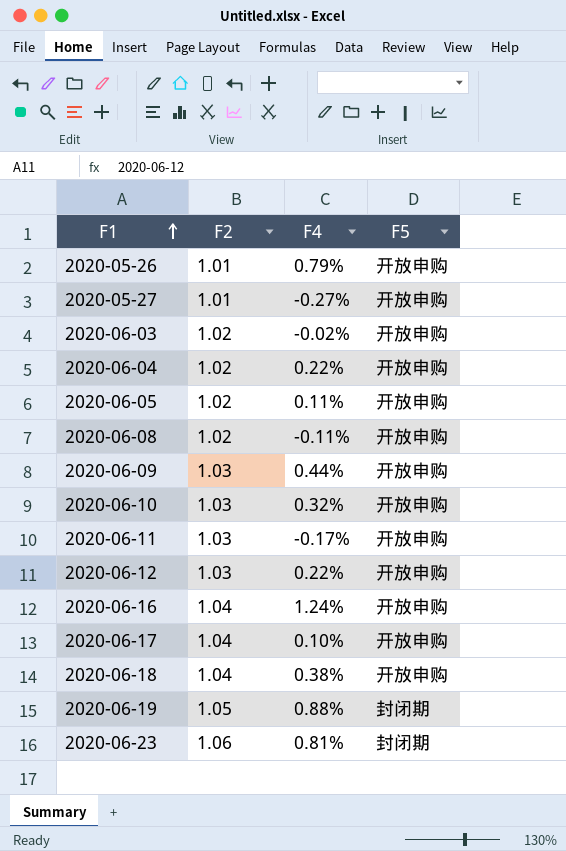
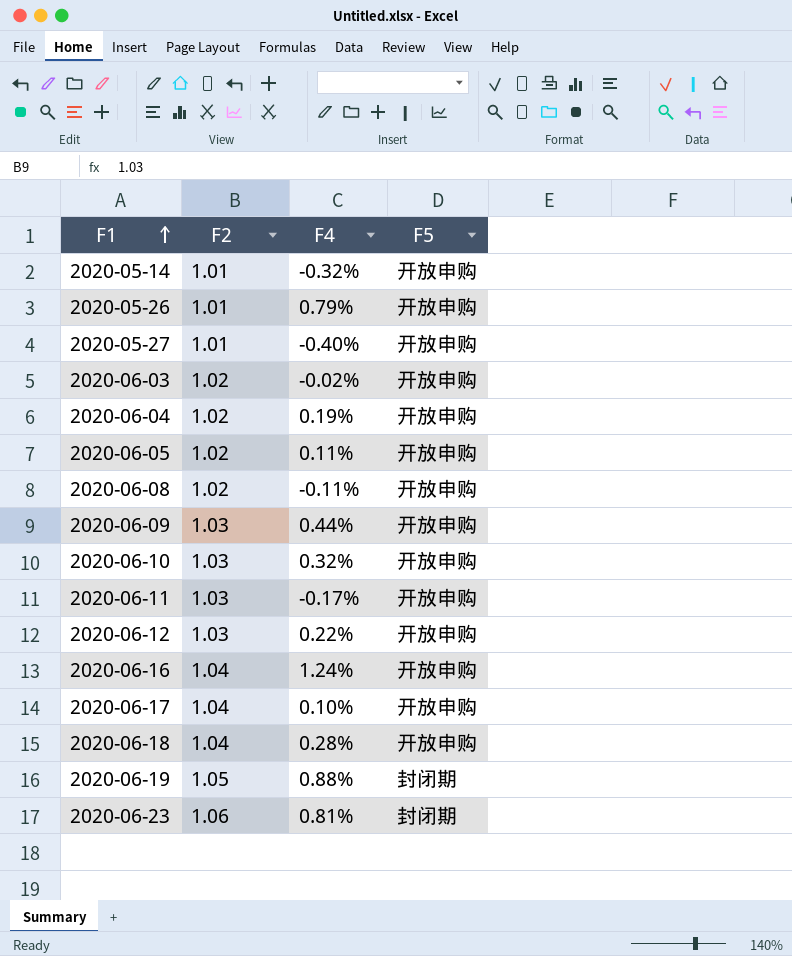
row 2020-05-14: none -> 1.01 | -0.32% | 开放申购
2020-05-27 | F4: -0.27% -> -0.40%
2020-06-04 | F4: 0.22% -> 0.19%
2020-06-18 | F4: 0.38% -> 0.28%

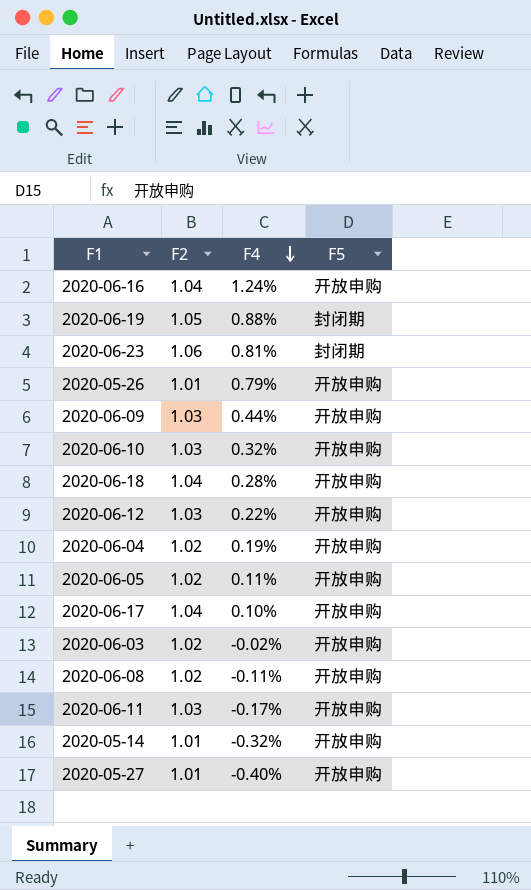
row order: F1 ascending -> F4 descending

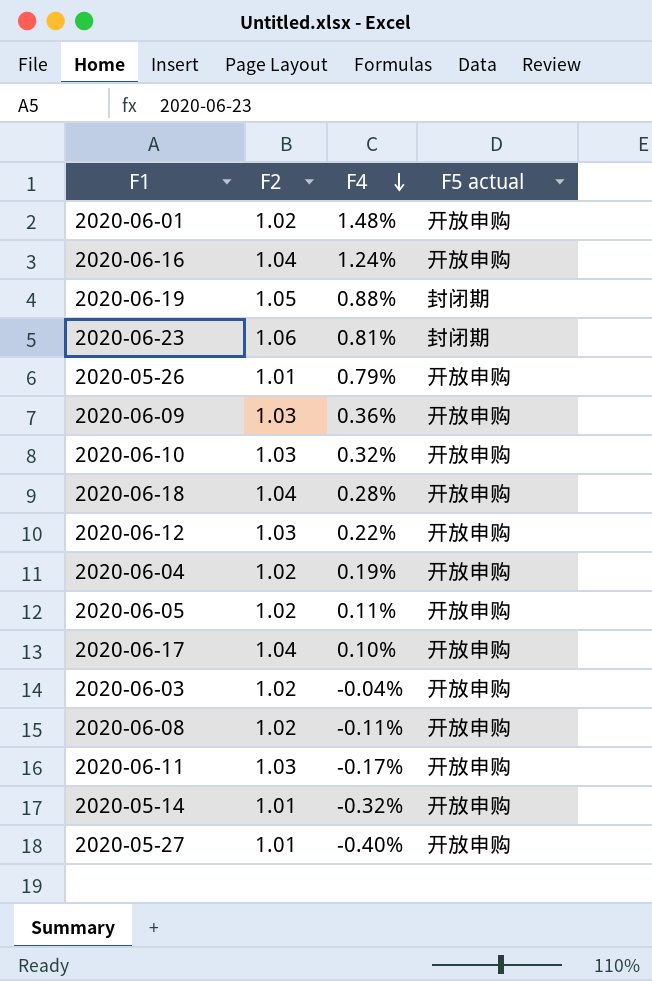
column name: F5 -> F5 actual
row 2020-06-01: none -> 1.02 | 1.48% | 开放申购
2020-06-09 | F4: 0.44% -> 0.36%
2020-06-03 | F4: -0.02% -> -0.04%

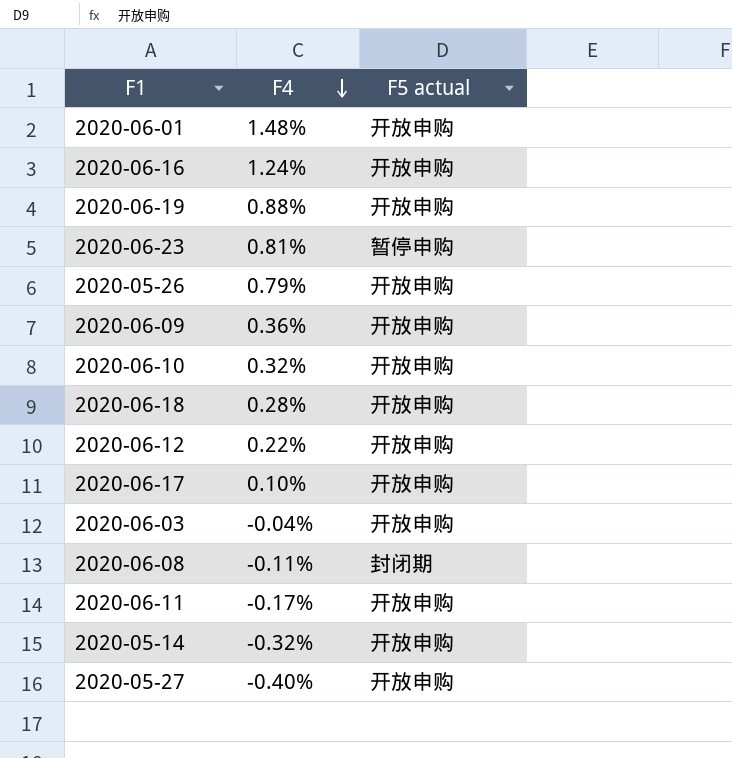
column F2 | position: 2 -> none
row 2020-06-04: 1.02 | 0.19% | 开放申购 -> none
row 2020-06-05: 1.02 | 0.11% | 开放申购 -> none
2020-06-19 | F5 actual: 封闭期 -> 开放申购
2020-06-23 | F5 actual: 封闭期 -> 暂停申购
2020-06-08 | F5 actual: 开放申购 -> 封闭期

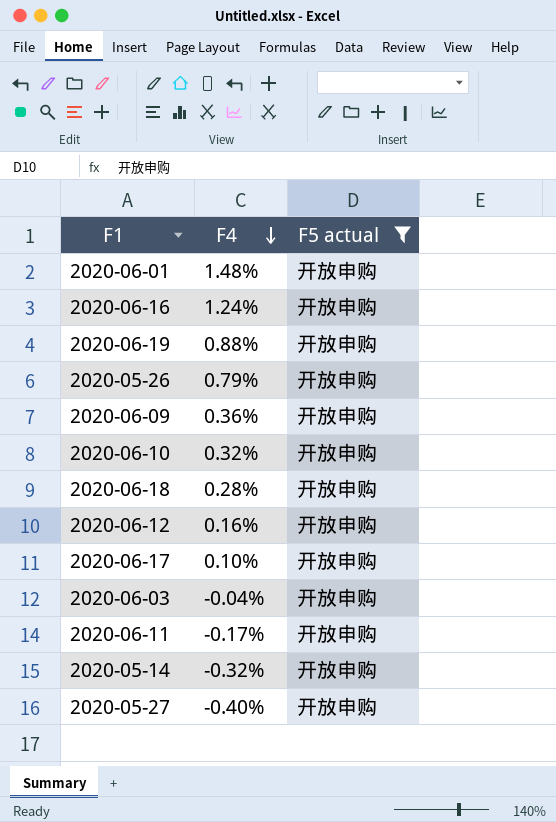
filter: none -> F5 actual = 开放申购
2020-06-12 | F4: 0.22% -> 0.16%

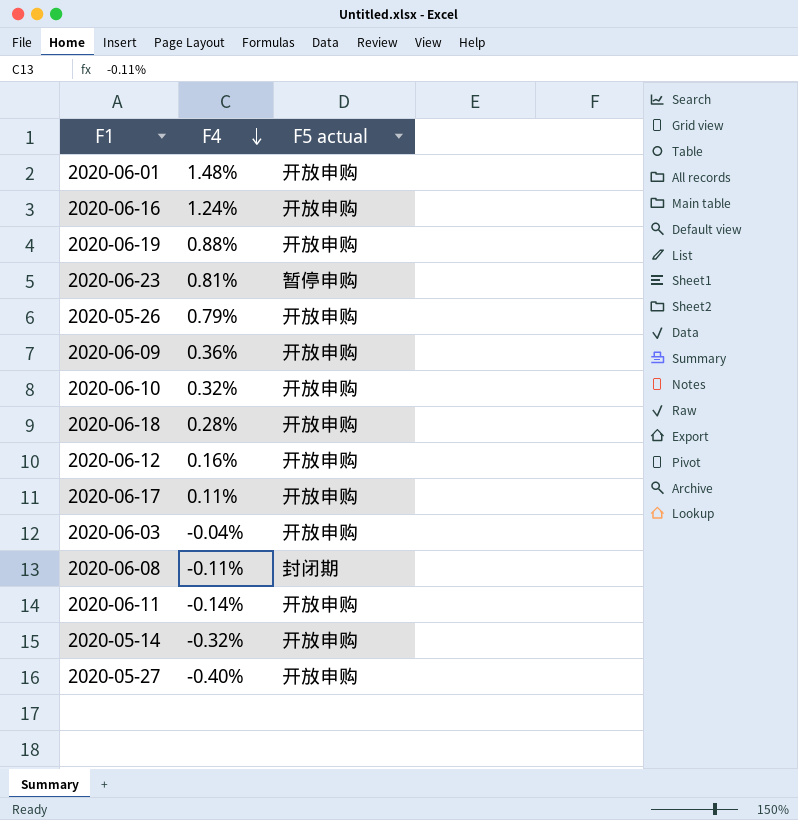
filter: F5 actual = 开放申购 -> none
2020-06-17 | F4: 0.10% -> 0.11%
2020-06-11 | F4: -0.17% -> -0.14%

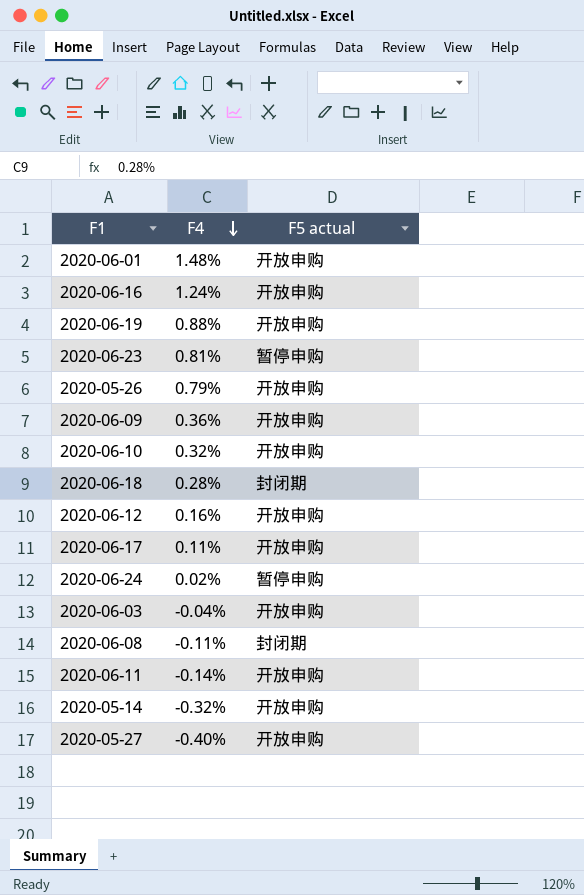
2020-06-18 | F5 actual: 开放申购 -> 封闭期
row 2020-06-24: none -> 0.02% | 暂停申购

